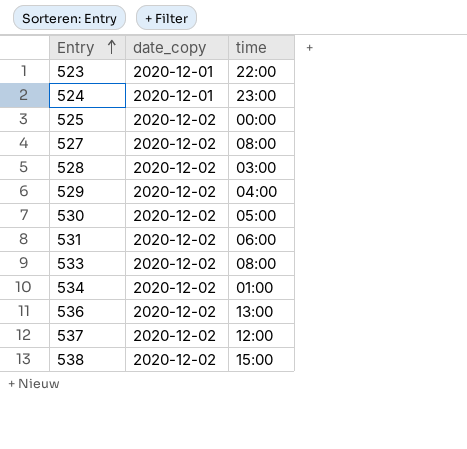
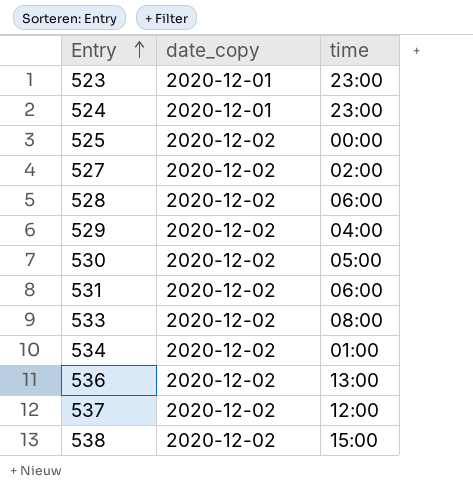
523 | time: 22:00 -> 23:00
527 | time: 08:00 -> 02:00
528 | time: 03:00 -> 06:00

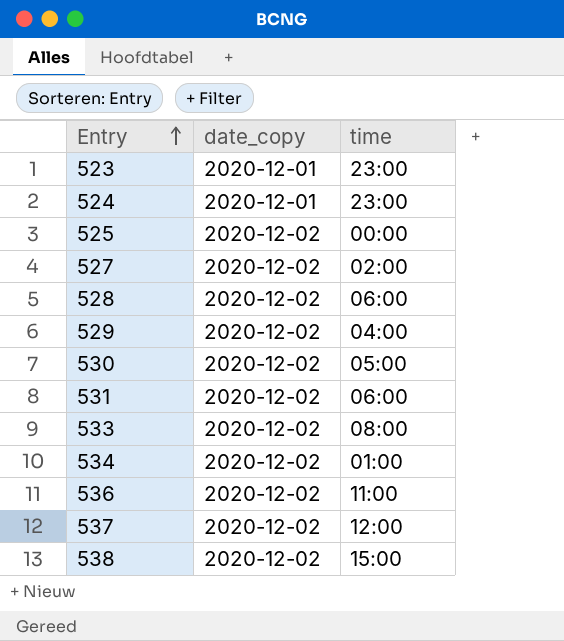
536 | time: 13:00 -> 11:00

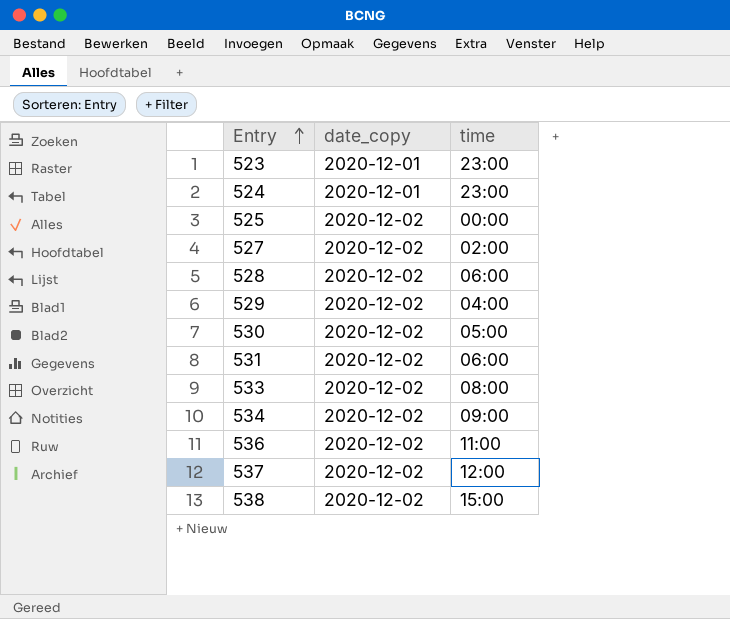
534 | time: 01:00 -> 09:00

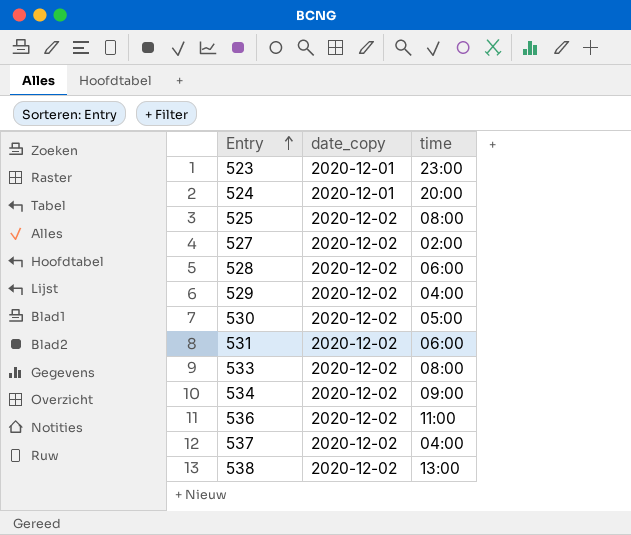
524 | time: 23:00 -> 20:00
525 | time: 00:00 -> 08:00
537 | time: 12:00 -> 04:00
538 | time: 15:00 -> 13:00

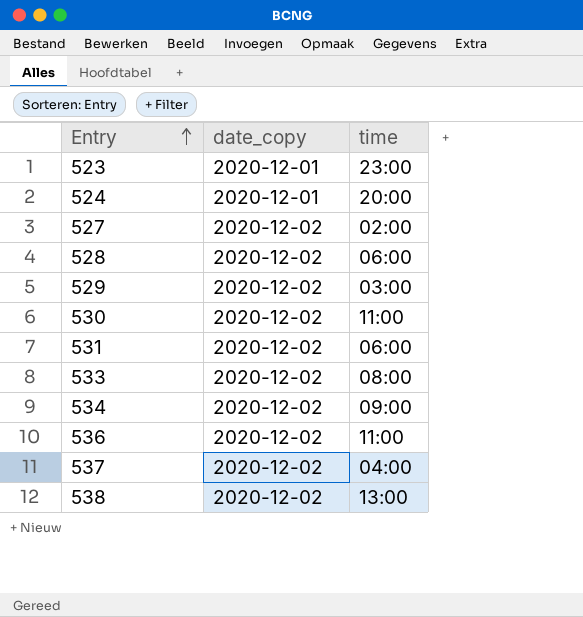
row 525: 2020-12-02 | 08:00 -> none
529 | time: 04:00 -> 03:00
530 | time: 05:00 -> 11:00

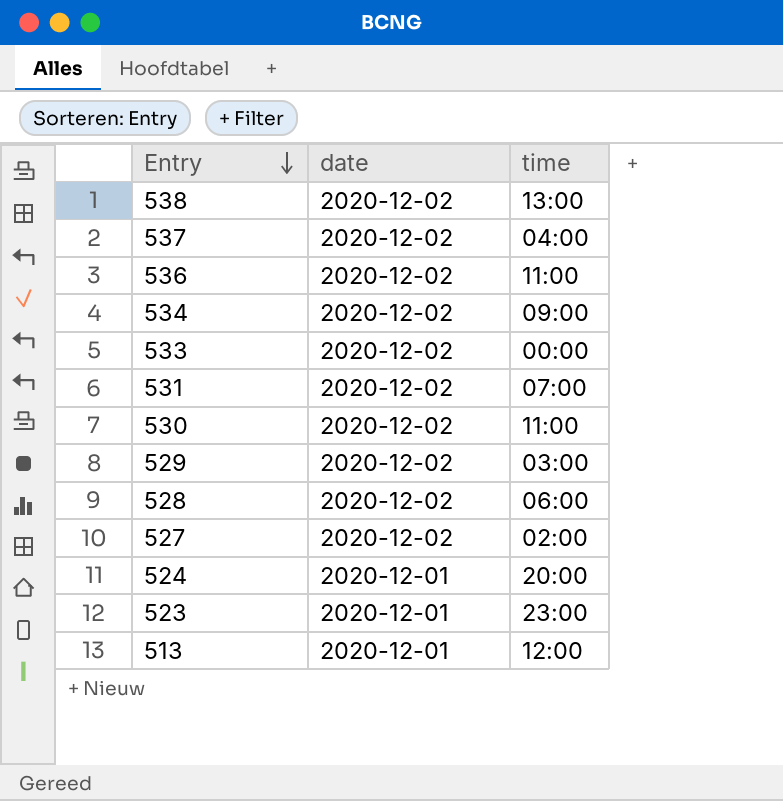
row order: Entry ascending -> Entry descending
column name: date_copy -> date
533 | time: 08:00 -> 00:00
531 | time: 06:00 -> 07:00
row 513: none -> 2020-12-01 | 12:00

